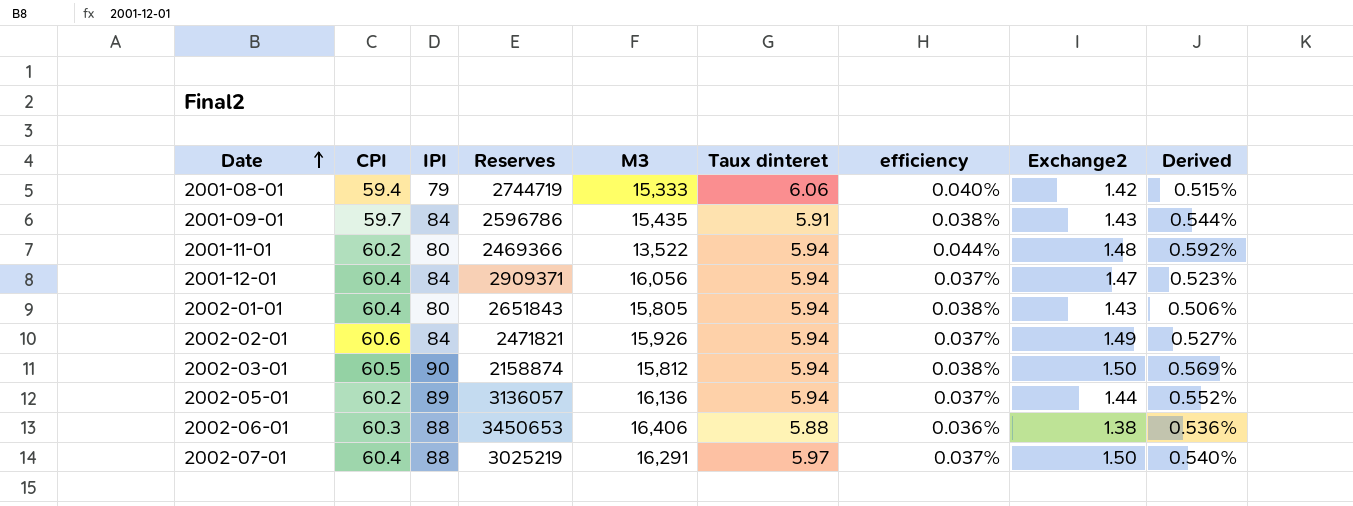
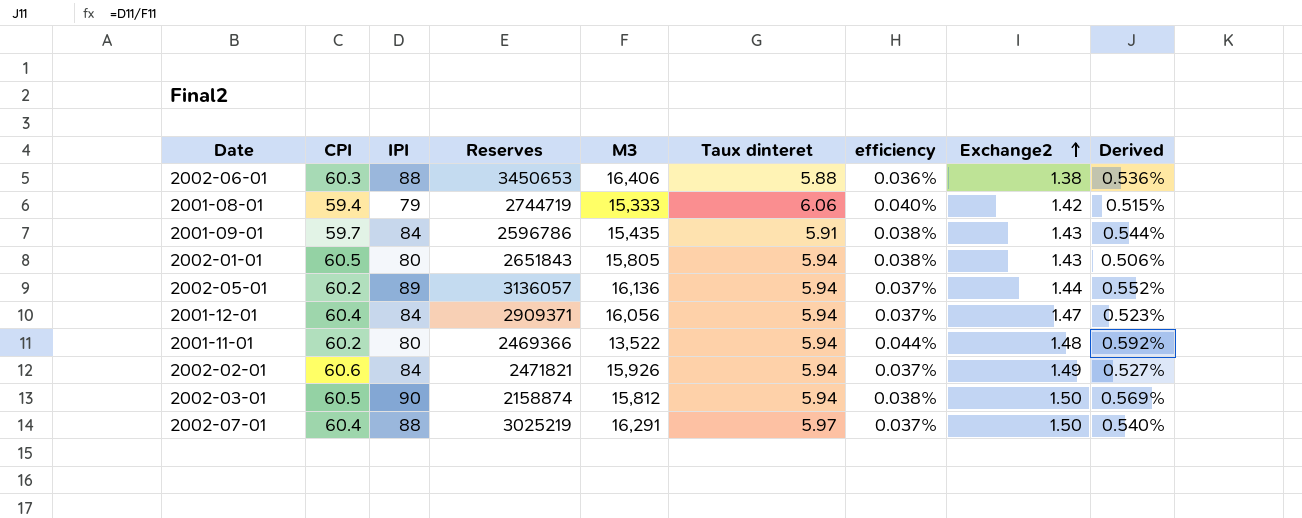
row order: Date ascending -> Exchange2 ascending
2002-01-01 | CPI: 60.4 -> 60.5

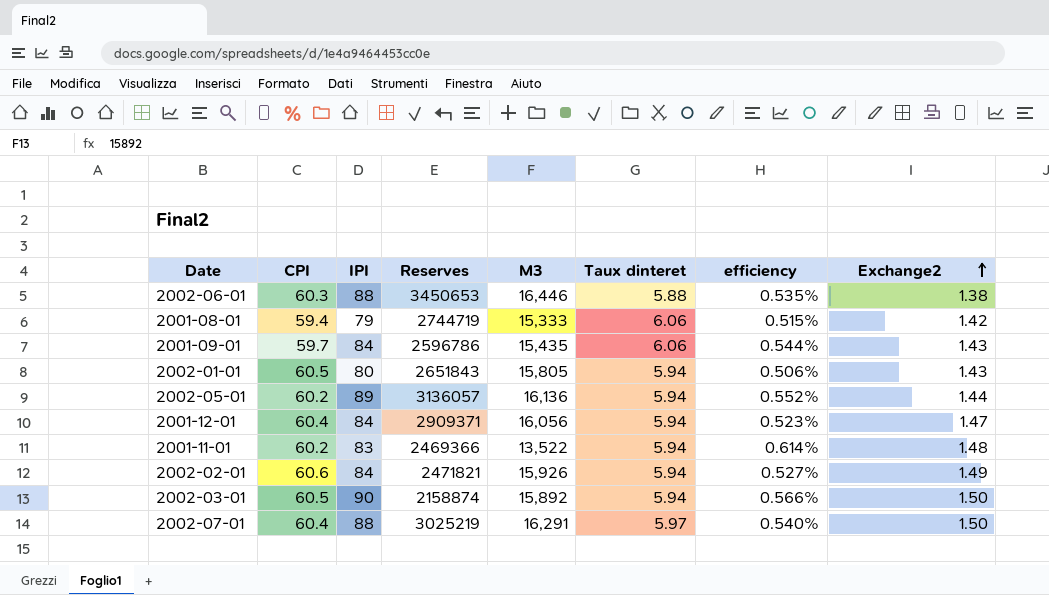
column Derived | formula: [IPI] / [M3] -> none
column efficiency | formula: [Taux dinteret] / [M3] -> [IPI] / [M3]
2002-06-01 | M3: 16,406 -> 16,446
2001-09-01 | Taux dinteret: 5.91 -> 6.06
2001-11-01 | IPI: 80 -> 83
2002-03-01 | M3: 15,812 -> 15,892

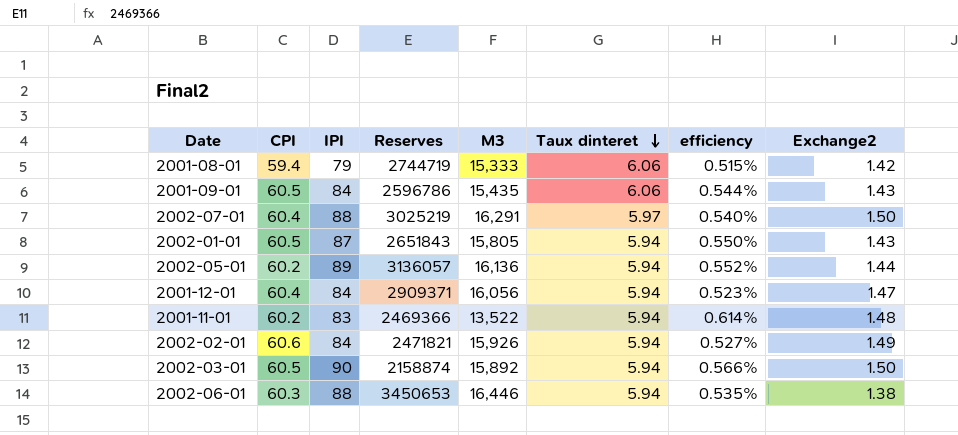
row order: Exchange2 ascending -> Taux dinteret descending
2001-09-01 | CPI: 59.7 -> 60.5
2002-01-01 | IPI: 80 -> 87
2002-01-01 | efficiency: 0.506% -> 0.550%
2002-06-01 | Taux dinteret: 5.88 -> 5.94

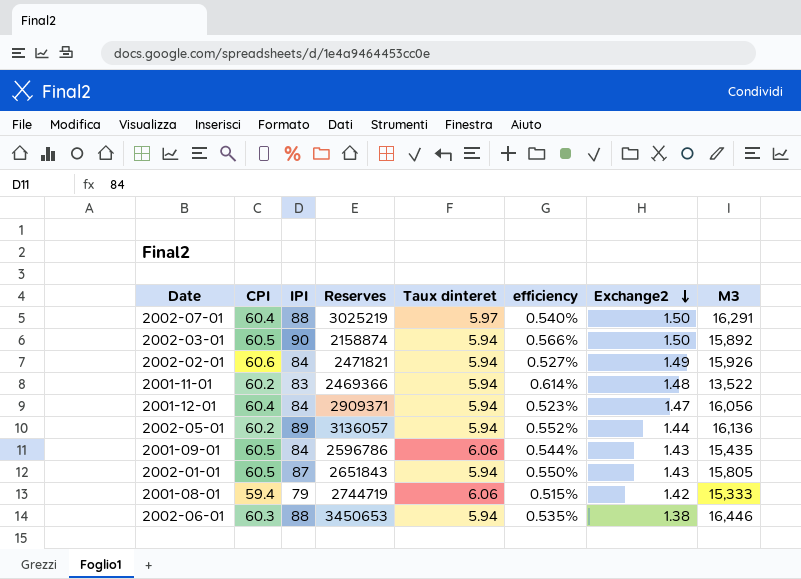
row order: Taux dinteret descending -> Exchange2 descending
column M3 | position: 5 -> 8

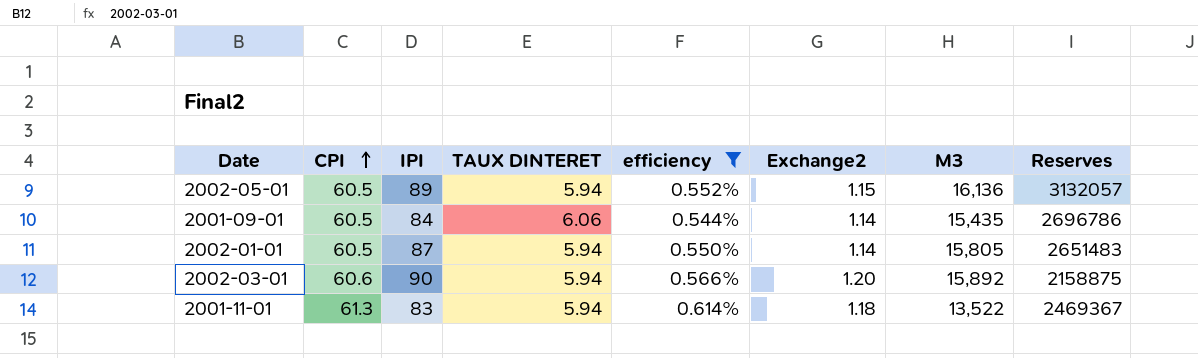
filter: none -> efficiency >= 0.544%
row order: Exchange2 descending -> CPI ascending
column name: Taux dinteret -> TAUX DINTERET
column Reserves | position: 4 -> 8
2002-05-01 | CPI: 60.2 -> 60.5
2002-05-01 | Exchange2: 1.44 -> 1.15
2002-05-01 | Reserves: 3136057 -> 3132057
2001-09-01 | Exchange2: 1.43 -> 1.14
2001-09-01 | Reserves: 2596786 -> 2696786
2002-01-01 | Exchange2: 1.43 -> 1.14
2002-01-01 | Reserves: 2651843 -> 2651483
2002-03-01 | CPI: 60.5 -> 60.6
2002-03-01 | Exchange2: 1.50 -> 1.20
2002-03-01 | Reserves: 2158874 -> 2158875
2001-11-01 | CPI: 60.2 -> 61.3
2001-11-01 | Exchange2: 1.48 -> 1.18
2001-11-01 | Reserves: 2469366 -> 2469367

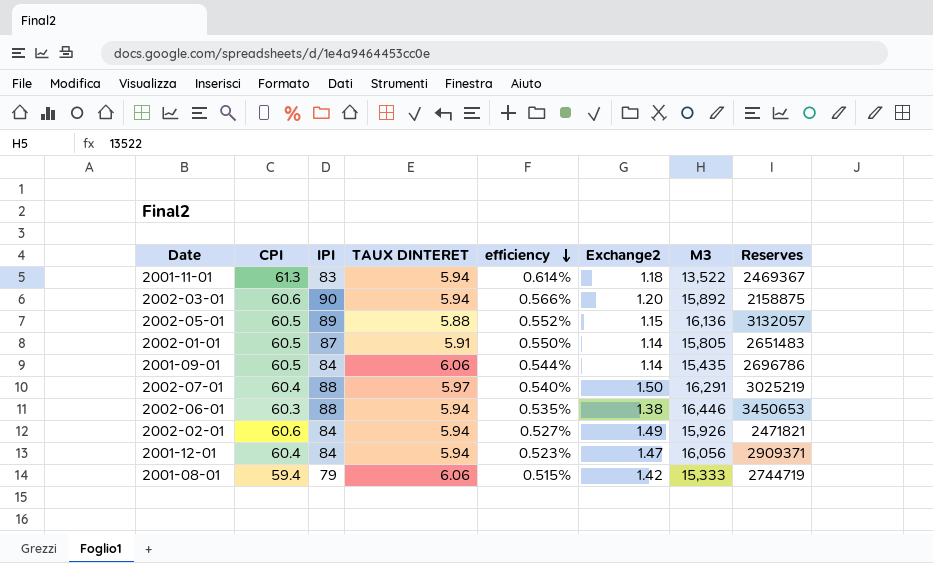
filter: efficiency >= 0.544% -> none
row order: CPI ascending -> efficiency descending
2002-05-01 | TAUX DINTERET: 5.94 -> 5.88
2002-01-01 | TAUX DINTERET: 5.94 -> 5.91

